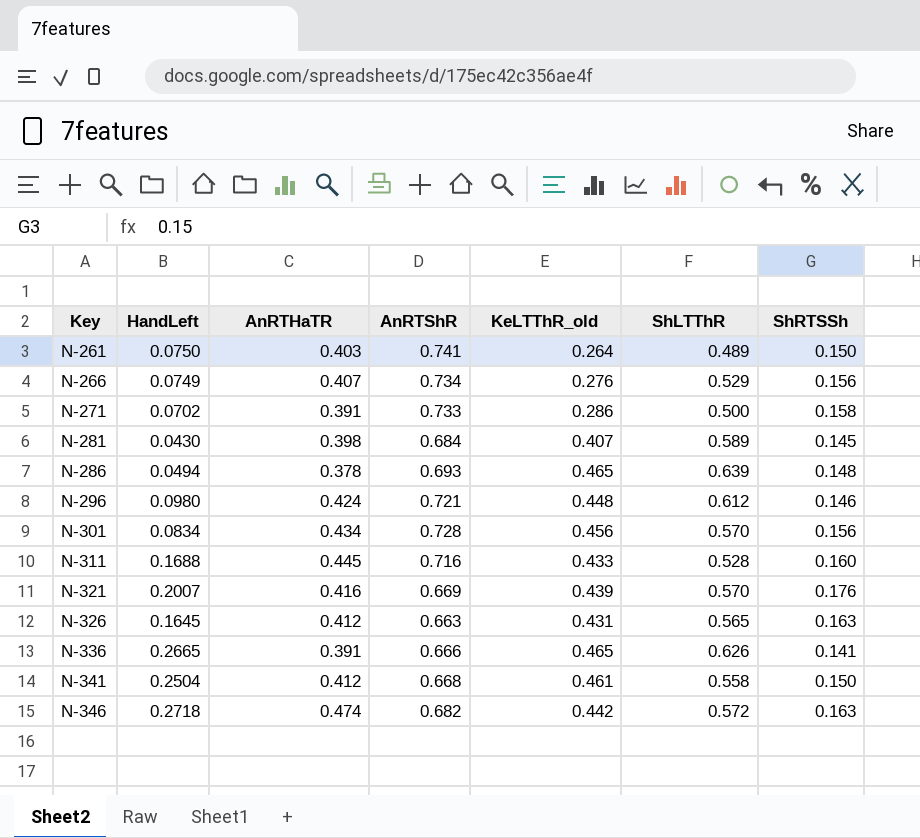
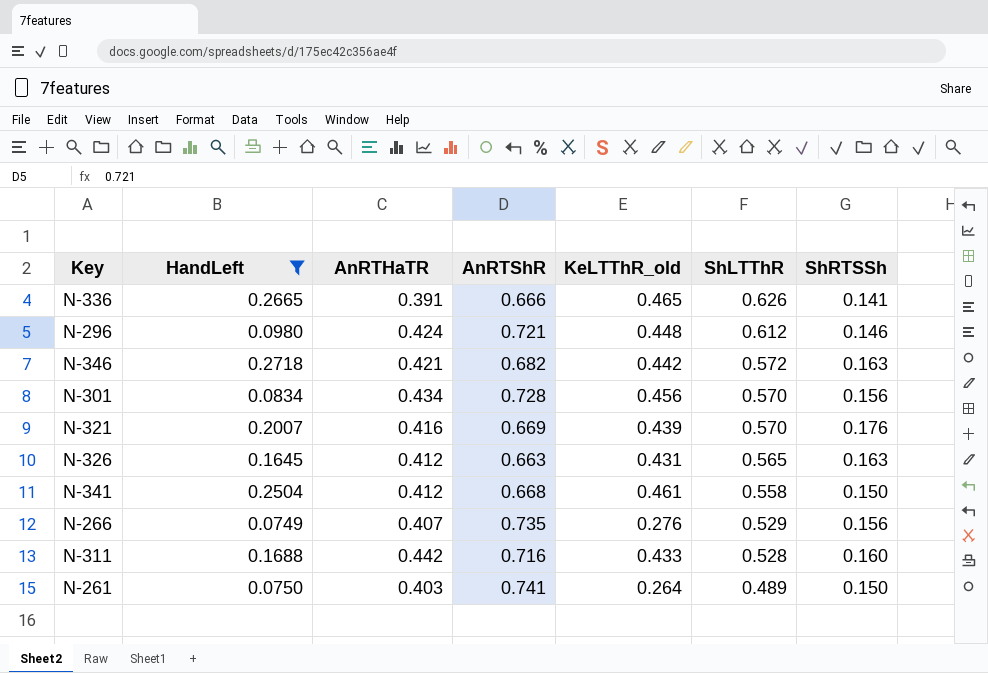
filter: none -> HandLeft >= 0.0749
row order: Key ascending -> ShLTThR descending
N-346 | AnRTHaTR: 0.474 -> 0.421
N-266 | AnRTShR: 0.734 -> 0.735
N-311 | AnRTHaTR: 0.445 -> 0.442

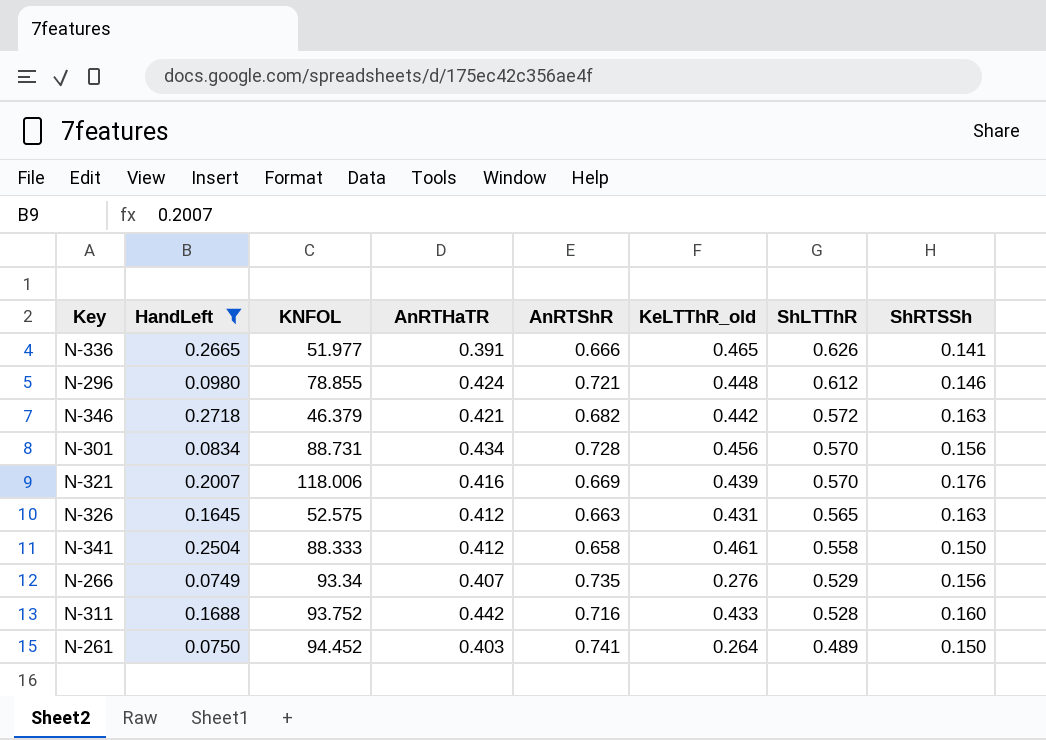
column KNFOL | position: none -> 3
N-341 | AnRTShR: 0.668 -> 0.658

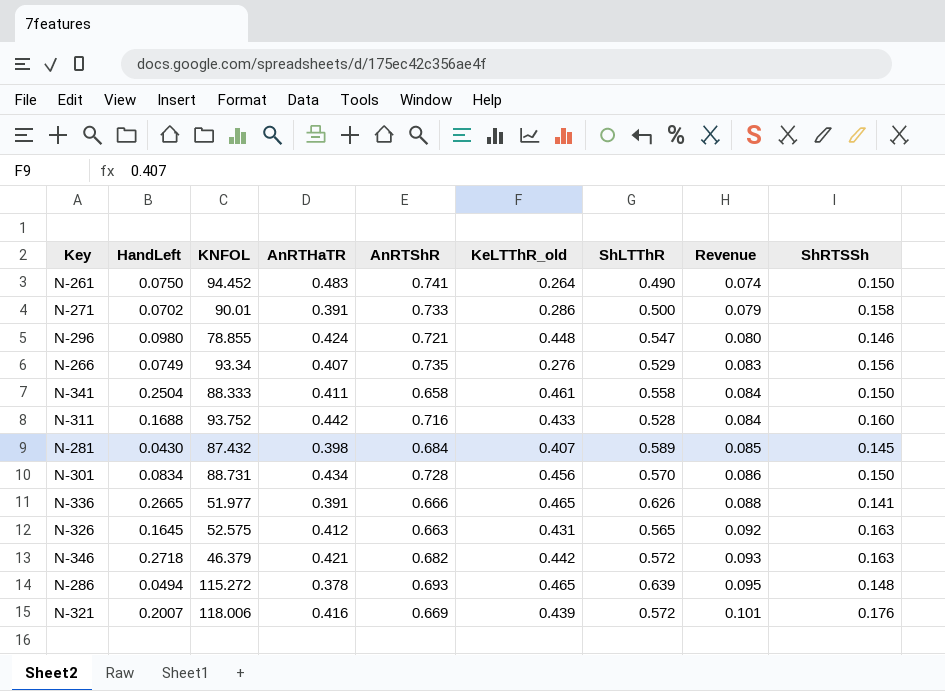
filter: HandLeft >= 0.0749 -> none
row order: ShLTThR descending -> Revenue ascending
column Revenue | formula: none -> [ShLTThR] * [ShRTSSh]
N-261 | AnRTHaTR: 0.403 -> 0.483
N-261 | ShLTThR: 0.489 -> 0.490
N-296 | ShLTThR: 0.612 -> 0.547
N-341 | AnRTHaTR: 0.412 -> 0.411
N-301 | ShRTSSh: 0.156 -> 0.150
N-321 | ShLTThR: 0.570 -> 0.572

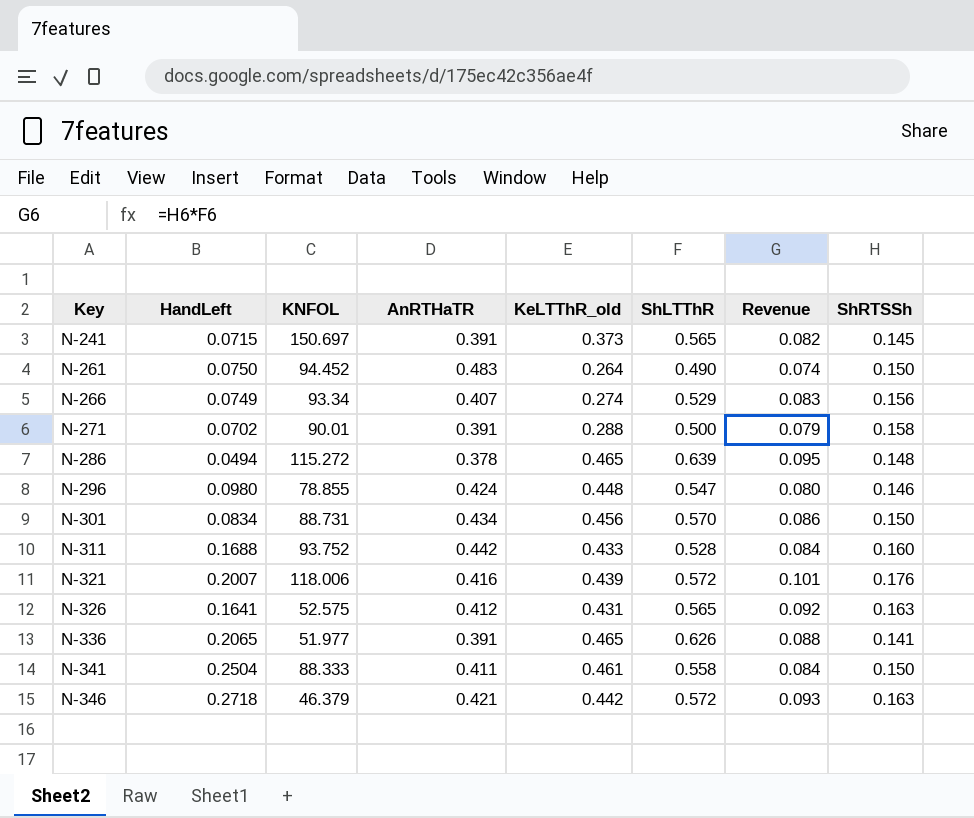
row order: Revenue ascending -> Key ascending
column AnRTShR | position: 5 -> none
row N-281: 0.0430 | 87.432 | 0.398 | 0.684 | 0.407 | 0.589 | 0.085 | 0.145 -> none
row N-241: none -> 0.0715 | 150.697 | 0.391 | 0.373 | 0.565 | 0.082 | 0.145
N-266 | KeLTThR_old: 0.276 -> 0.274
N-271 | KeLTThR_old: 0.286 -> 0.288
N-326 | HandLeft: 0.1645 -> 0.1641
N-336 | HandLeft: 0.2665 -> 0.2065

